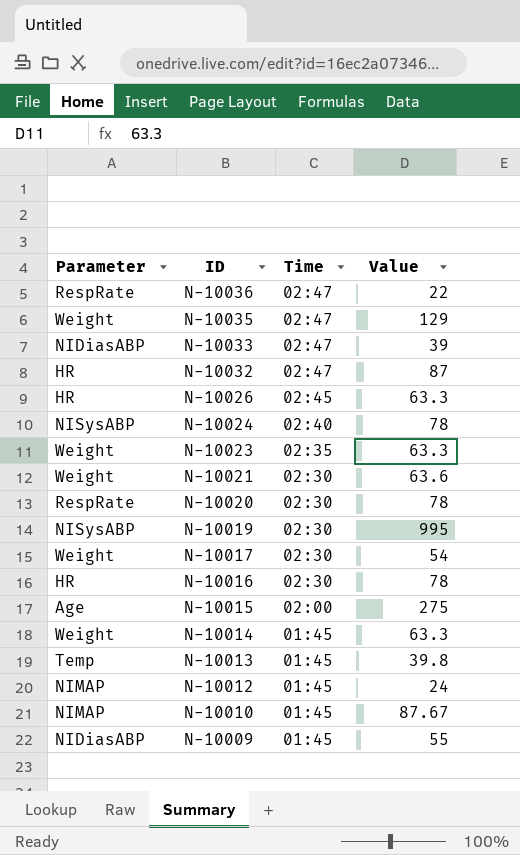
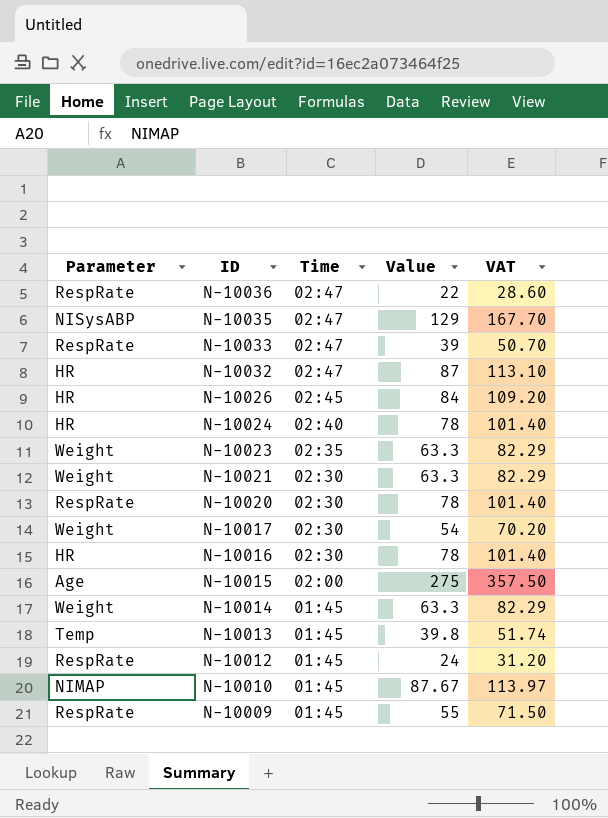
column VAT | formula: none -> [Value] * 1.3
row N-10019: NISysABP | 02:30 | 995 -> none
N-10035 | Parameter: Weight -> NISysABP
N-10033 | Parameter: NIDiasABP -> RespRate
N-10026 | Value: 63.3 -> 84
N-10024 | Parameter: NISysABP -> HR
N-10021 | Value: 63.6 -> 63.3
N-10012 | Parameter: NIMAP -> RespRate
N-10009 | Parameter: NIDiasABP -> RespRate

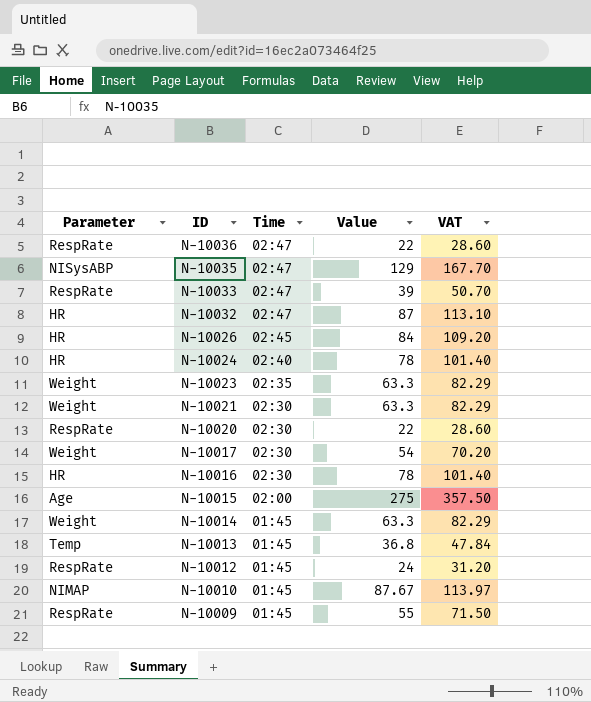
N-10020 | Value: 78 -> 22
N-10020 | VAT: 101.40 -> 28.60
N-10013 | Value: 39.8 -> 36.8
N-10013 | VAT: 51.74 -> 47.84

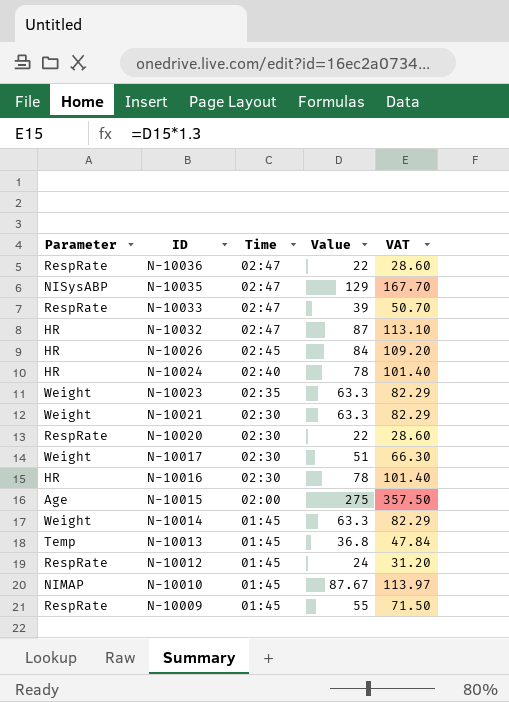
N-10017 | Value: 54 -> 51
N-10017 | VAT: 70.20 -> 66.30

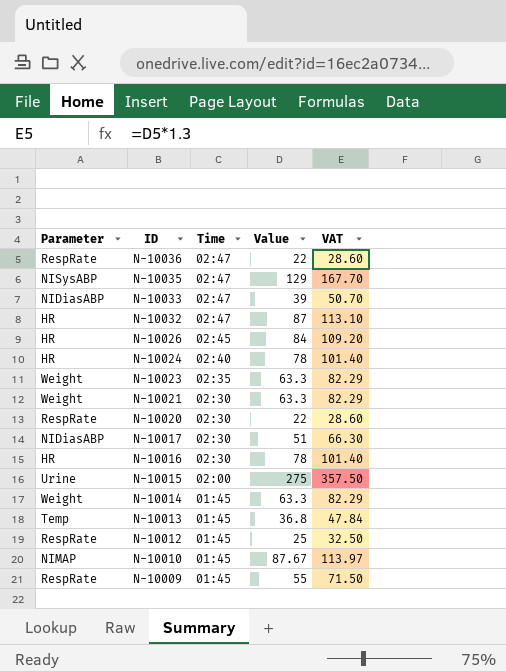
N-10033 | Parameter: RespRate -> NIDiasABP
N-10017 | Parameter: Weight -> NIDiasABP
N-10015 | Parameter: Age -> Urine
N-10012 | Value: 24 -> 25
N-10012 | VAT: 31.20 -> 32.50

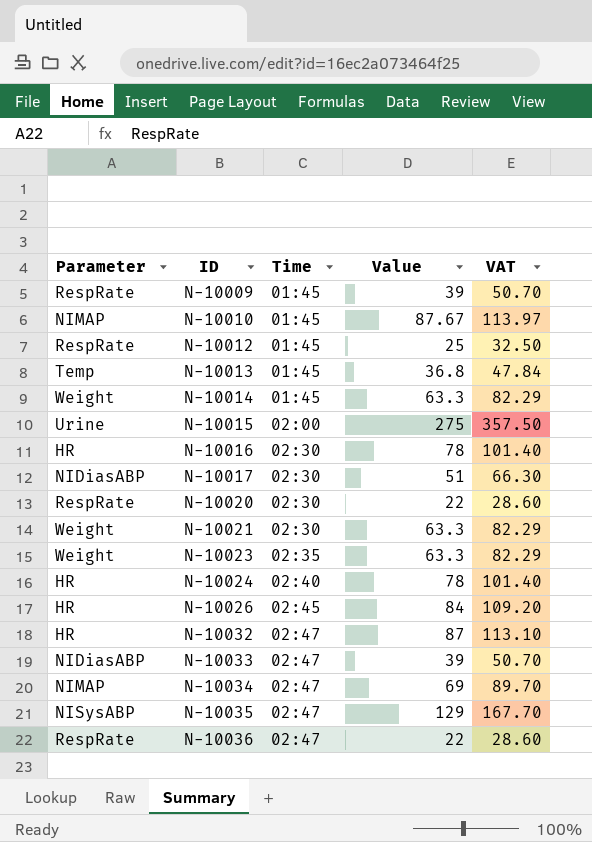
row order: ID descending -> ID ascending
N-10009 | Value: 55 -> 39
N-10009 | VAT: 71.50 -> 50.70
row N-10034: none -> NIMAP | 02:47 | 69 | 89.70

